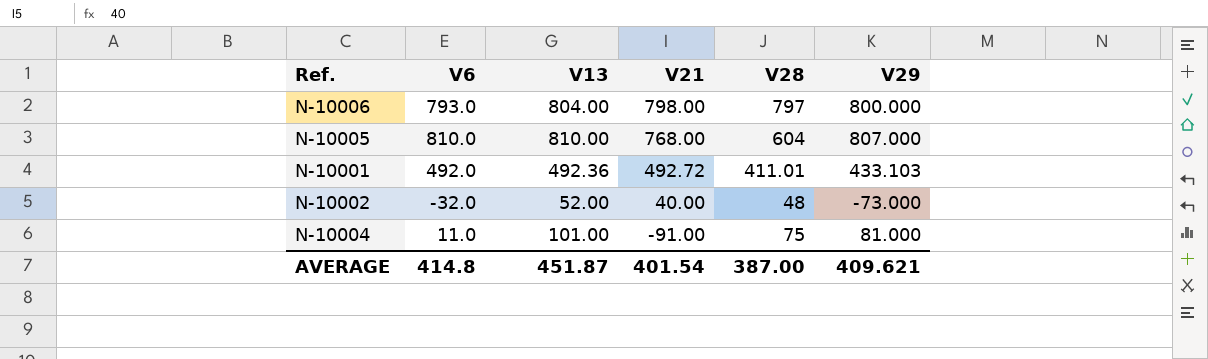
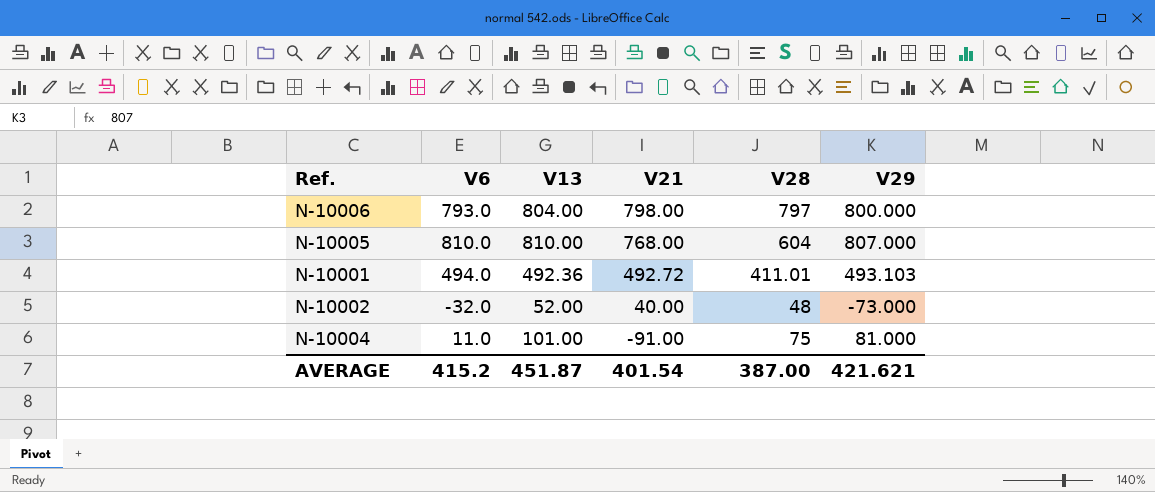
N-10001 | V6: 492.0 -> 494.0
N-10001 | V29: 433.103 -> 493.103
AVERAGE | V6: 414.8 -> 415.2
AVERAGE | V29: 409.621 -> 421.621

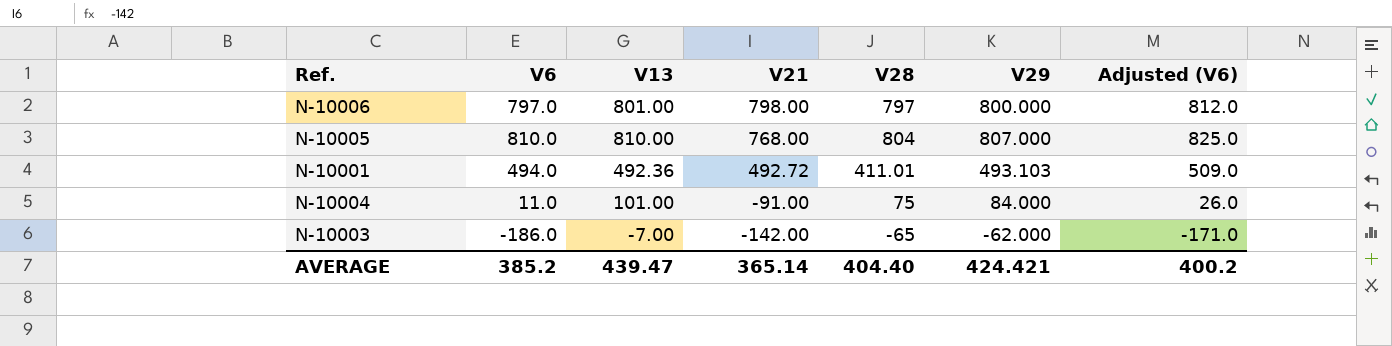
column Adjusted (V6) | formula: none -> [V6] + 15
row N-10002: -32.0 | 52.00 | 40.00 | 48 | -73.000 -> none
N-10006 | V6: 793.0 -> 797.0
N-10006 | V13: 804.00 -> 801.00
N-10005 | V28: 604 -> 804
N-10004 | V29: 81.000 -> 84.000
row N-10003: none -> -186.0 | -7.00 | -142.00 | -65 | -62.000 | -171.0
AVERAGE | V6: 415.2 -> 385.2
AVERAGE | V13: 451.87 -> 439.47
AVERAGE | V21: 401.54 -> 365.14
AVERAGE | V28: 387.00 -> 404.40
AVERAGE | V29: 421.621 -> 424.421

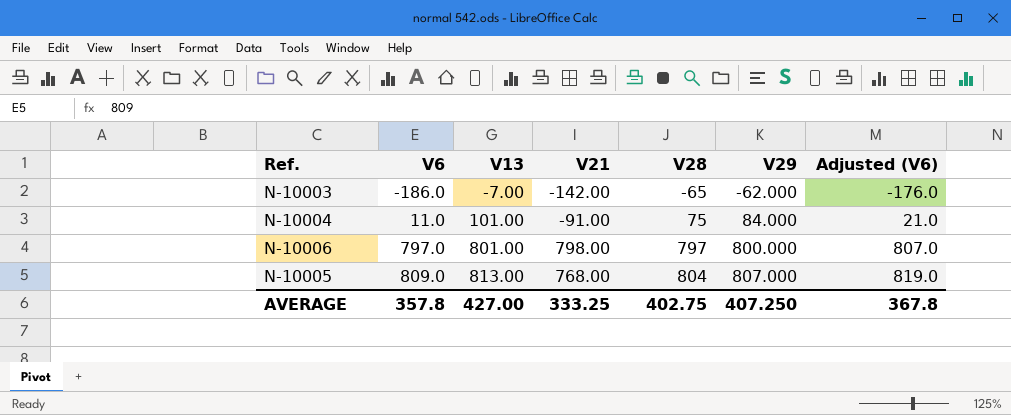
row order: V21 descending -> V6 ascending
column Adjusted (V6) | formula: [V6] + 15 -> [V6] + 10
row N-10001: 494.0 | 492.36 | 492.72 | 411.01 | 493.103 | 509.0 -> none
N-10005 | V6: 810.0 -> 809.0
N-10005 | V13: 810.00 -> 813.00
AVERAGE | V6: 385.2 -> 357.8
AVERAGE | V13: 439.47 -> 427.00
AVERAGE | V21: 365.14 -> 333.25
AVERAGE | V28: 404.40 -> 402.75
AVERAGE | V29: 424.421 -> 407.250
AVERAGE | Adjusted (V6): 400.2 -> 367.8

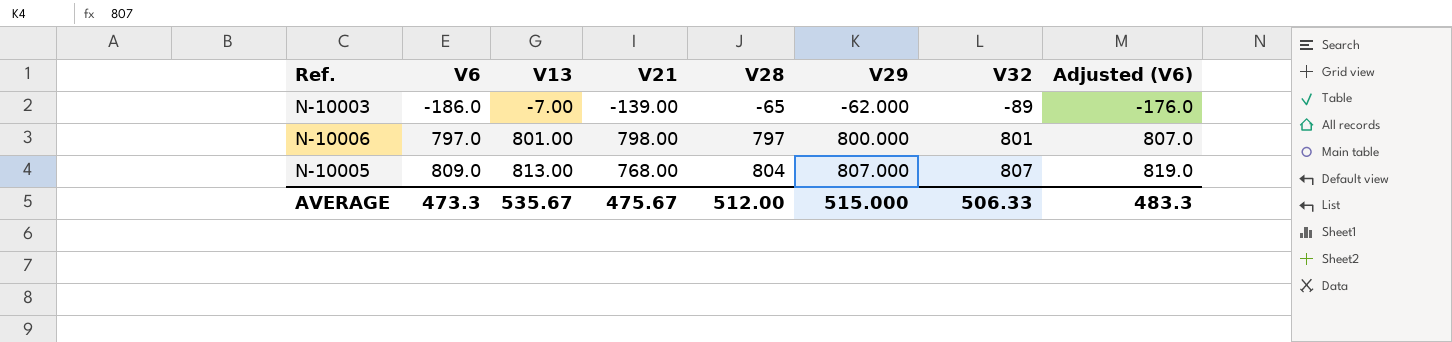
column V32 | position: none -> 7
row N-10004: 11.0 | 101.00 | -91.00 | 75 | 84.000 | 21.0 -> none
N-10003 | V21: -142.00 -> -139.00
AVERAGE | V6: 357.8 -> 473.3
AVERAGE | V13: 427.00 -> 535.67
AVERAGE | V21: 333.25 -> 475.67
AVERAGE | V28: 402.75 -> 512.00
AVERAGE | V29: 407.250 -> 515.000
AVERAGE | Adjusted (V6): 367.8 -> 483.3

